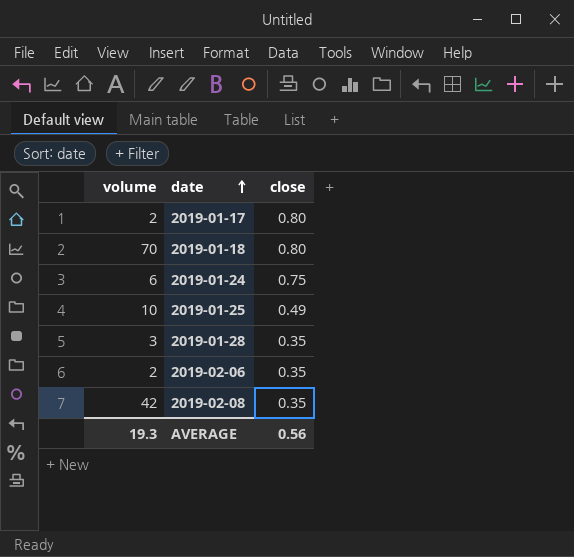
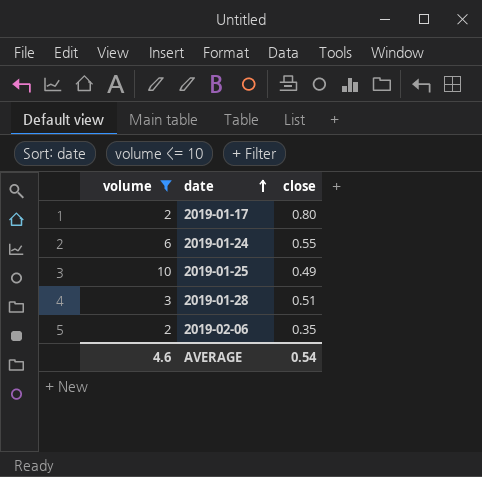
filter: none -> volume <= 10
2019-01-24 | close: 0.75 -> 0.55
2019-01-28 | close: 0.35 -> 0.51
AVERAGE | volume: 19.3 -> 4.6
AVERAGE | close: 0.56 -> 0.54

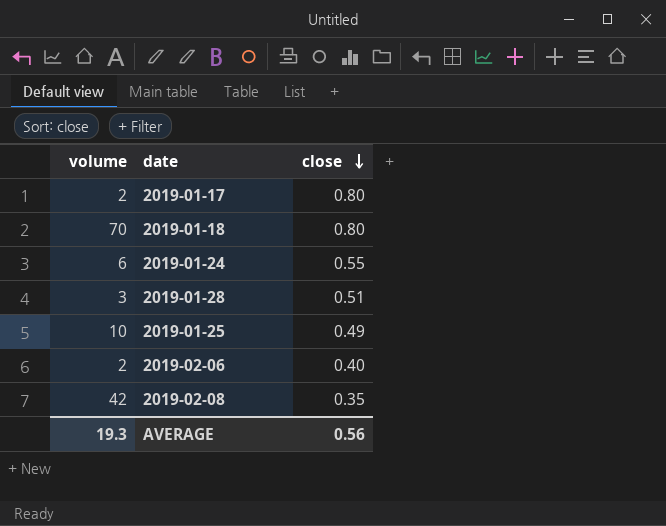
filter: volume <= 10 -> none
row order: date ascending -> close descending
2019-02-06 | close: 0.35 -> 0.40
AVERAGE | volume: 4.6 -> 19.3
AVERAGE | close: 0.54 -> 0.56

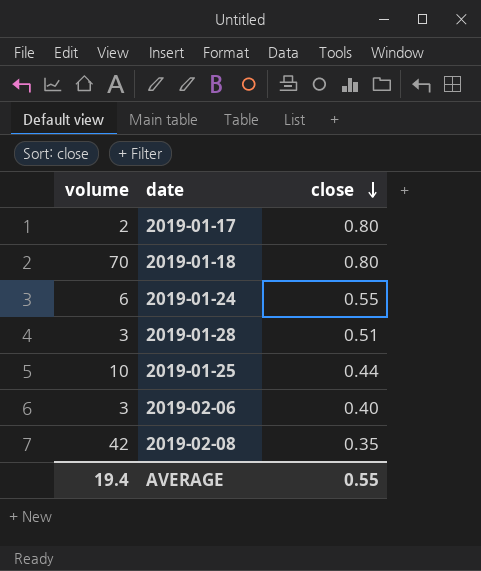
2019-01-25 | close: 0.49 -> 0.44
2019-02-06 | volume: 2 -> 3
AVERAGE | volume: 19.3 -> 19.4
AVERAGE | close: 0.56 -> 0.55

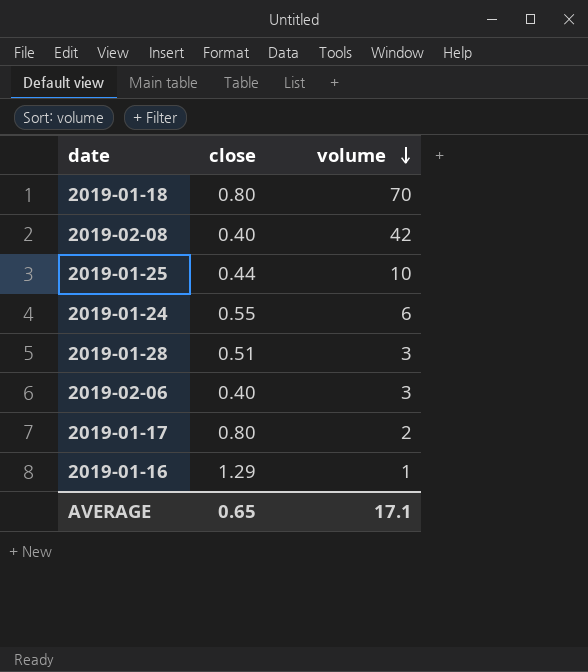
row order: close descending -> volume descending
column volume | position: 1 -> 3
2019-02-08 | close: 0.35 -> 0.40
row 2019-01-16: none -> 1.29 | 1
AVERAGE | close: 0.55 -> 0.65
AVERAGE | volume: 19.4 -> 17.1

